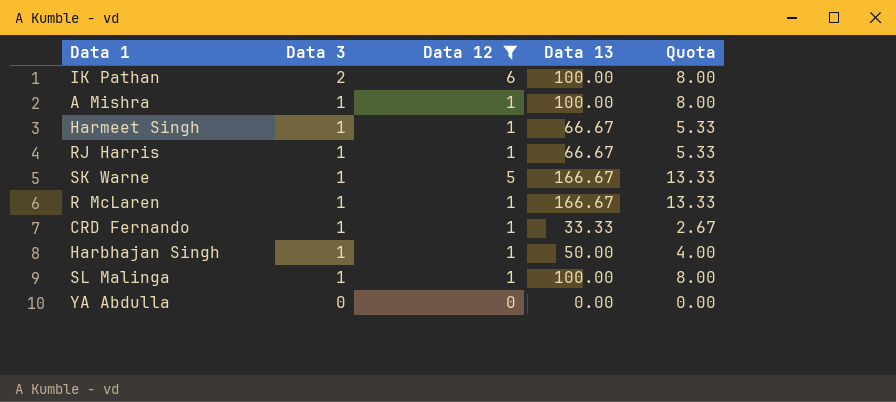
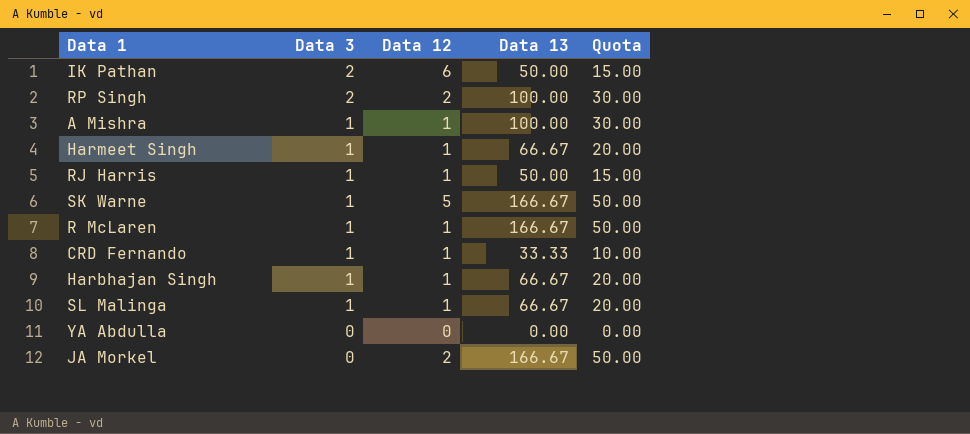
filter: Data 12 != 2 -> none
column Quota | formula: [Data 13] * 0.08 -> [Data 13] * 0.3
IK Pathan | Data 13: 100.00 -> 50.00
RJ Harris | Data 13: 66.67 -> 50.00
Harbhajan Singh | Data 13: 50.00 -> 66.67
SL Malinga | Data 13: 100.00 -> 66.67

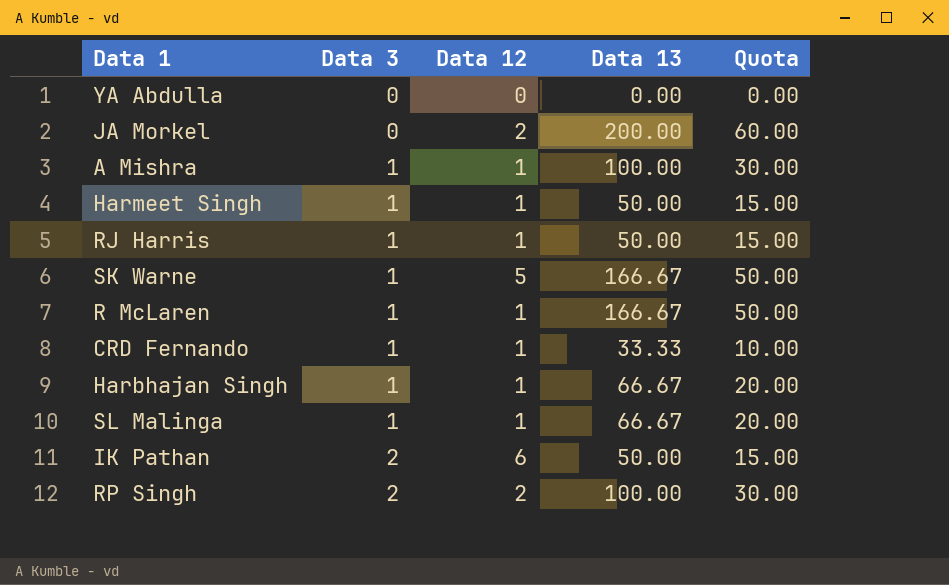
row order: Data 3 descending -> Data 3 ascending
JA Morkel | Data 13: 166.67 -> 200.00
JA Morkel | Quota: 50.00 -> 60.00
Harmeet Singh | Data 13: 66.67 -> 50.00
Harmeet Singh | Quota: 20.00 -> 15.00

